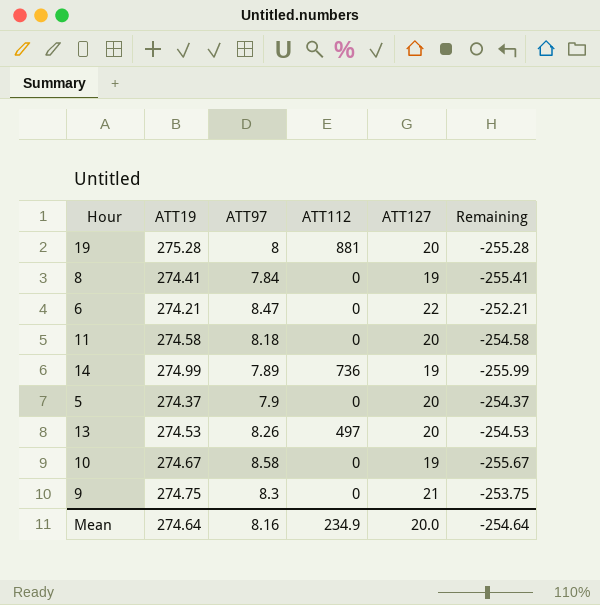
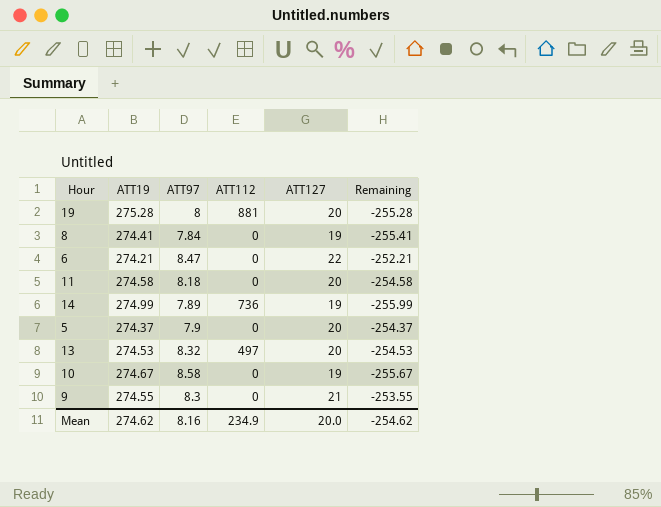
13 | ATT97: 8.26 -> 8.32
9 | ATT19: 274.75 -> 274.55
9 | Remaining: -253.75 -> -253.55
Mean | ATT19: 274.64 -> 274.62
Mean | Remaining: -254.64 -> -254.62

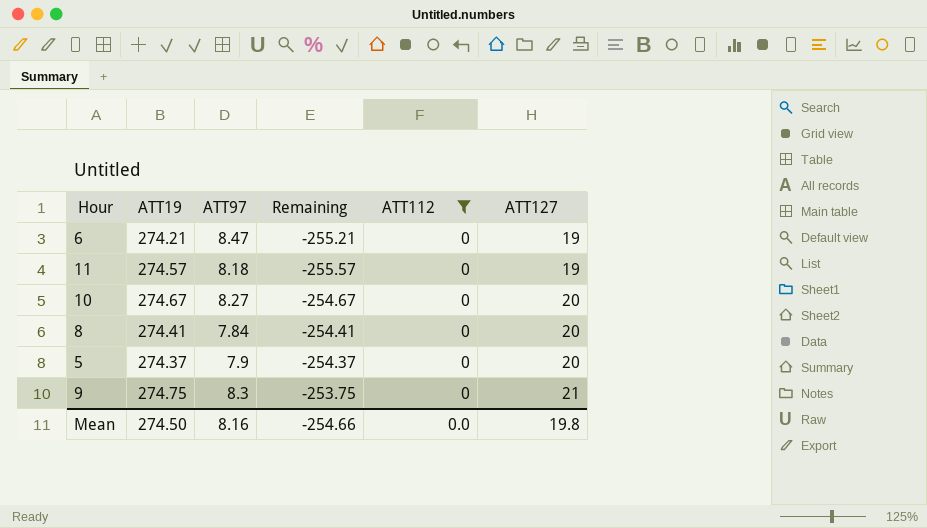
filter: none -> ATT112 = 0
row order: none -> ATT127 ascending
column Remaining | position: 6 -> 4
6 | Remaining: -252.21 -> -255.21
6 | ATT127: 22 -> 19
11 | ATT19: 274.58 -> 274.57
11 | Remaining: -254.58 -> -255.57
11 | ATT127: 20 -> 19
10 | ATT97: 8.58 -> 8.27
10 | Remaining: -255.67 -> -254.67
10 | ATT127: 19 -> 20
8 | Remaining: -255.41 -> -254.41
8 | ATT127: 19 -> 20
9 | ATT19: 274.55 -> 274.75
9 | Remaining: -253.55 -> -253.75
Mean | ATT19: 274.62 -> 274.50
Mean | Remaining: -254.62 -> -254.66
Mean | ATT112: 234.9 -> 0.0
Mean | ATT127: 20.0 -> 19.8

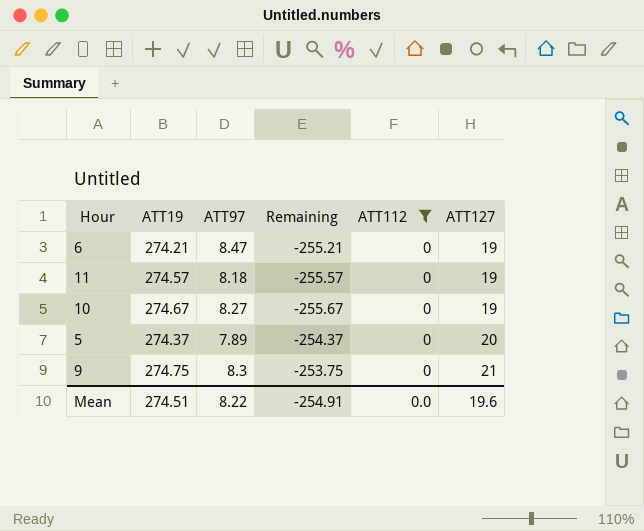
row 8: 274.41 | 7.84 | -254.41 | 0 | 20 -> none
10 | Remaining: -254.67 -> -255.67
10 | ATT127: 20 -> 19
5 | ATT97: 7.9 -> 7.89
Mean | ATT19: 274.50 -> 274.51
Mean | ATT97: 8.16 -> 8.22
Mean | Remaining: -254.66 -> -254.91
Mean | ATT127: 19.8 -> 19.6

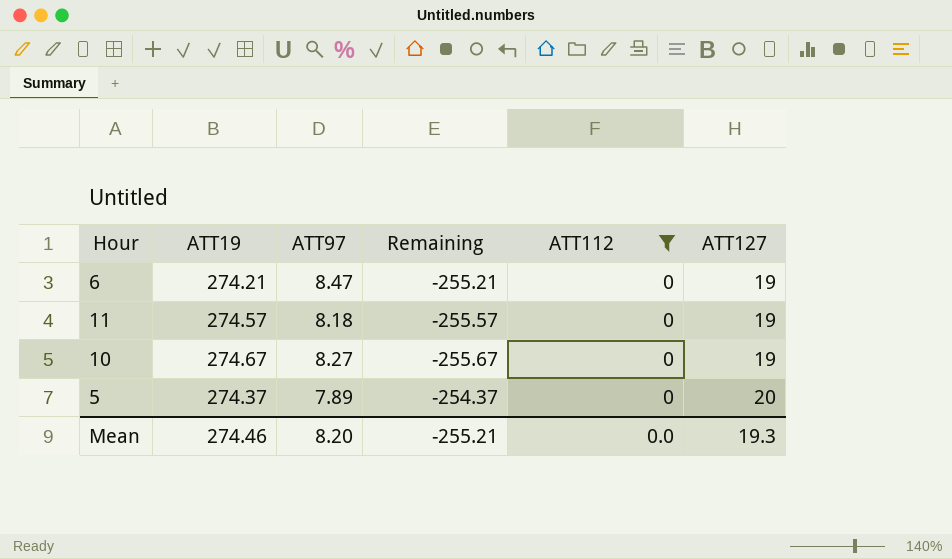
row 9: 274.75 | 8.3 | -253.75 | 0 | 21 -> none
Mean | ATT19: 274.51 -> 274.46
Mean | ATT97: 8.22 -> 8.20
Mean | Remaining: -254.91 -> -255.21
Mean | ATT127: 19.6 -> 19.3

